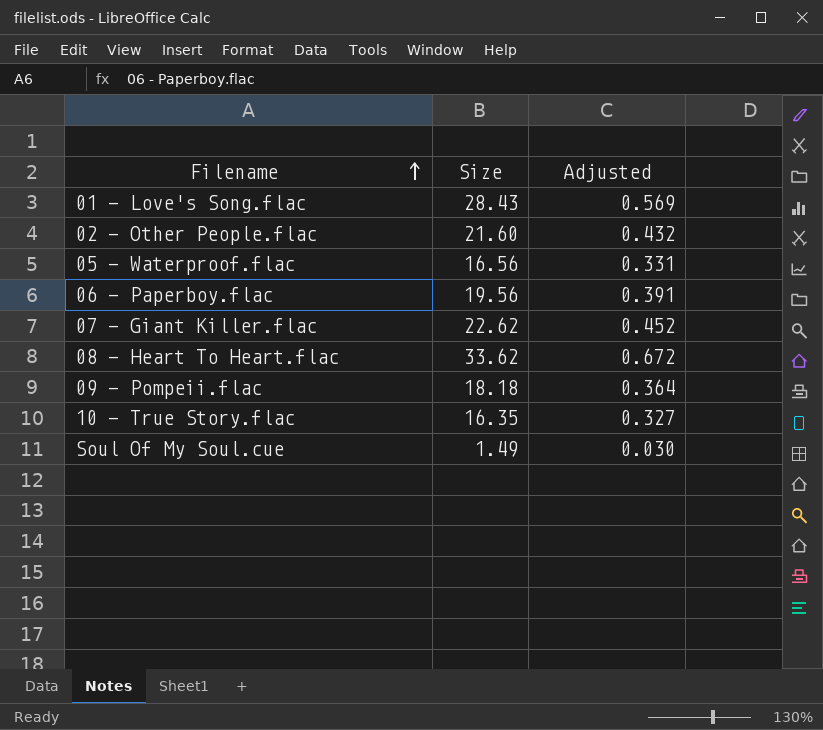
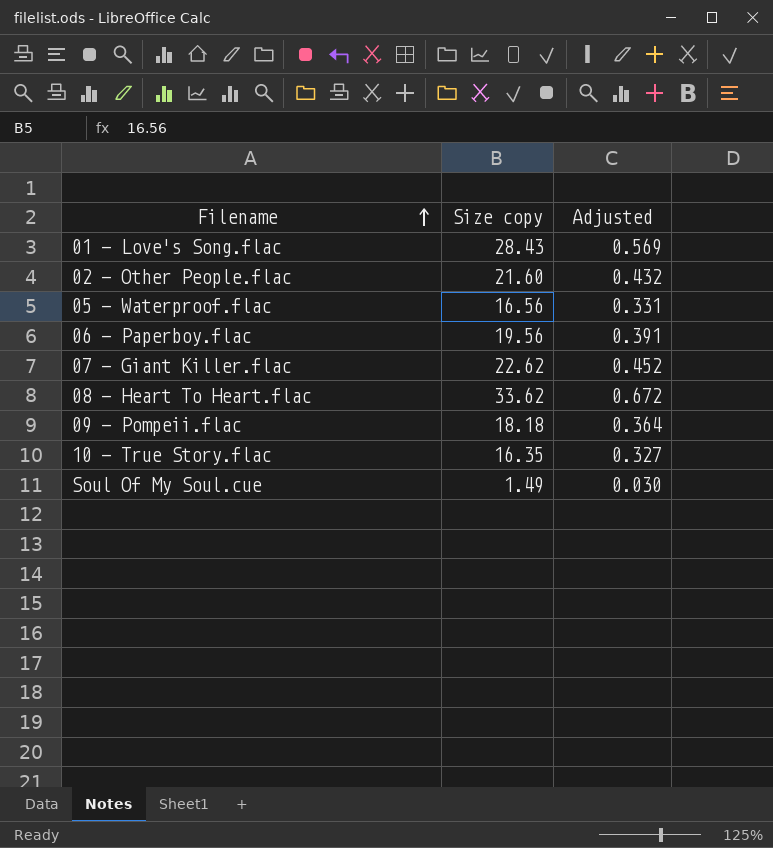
column name: Size -> Size copy

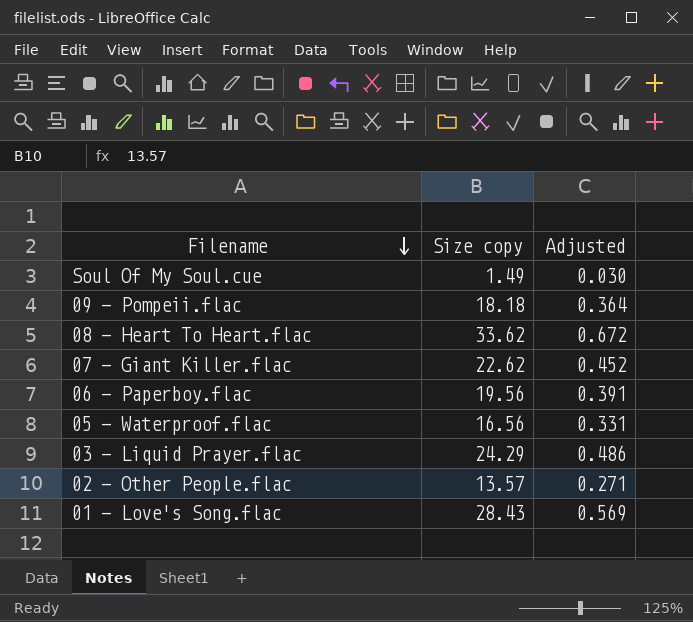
row order: Filename ascending -> Filename descending
row 10 - True Story.flac: 16.35 | 0.327 -> none
row 03 - Liquid Prayer.flac: none -> 24.29 | 0.486
02 - Other People.flac | Size copy: 21.60 -> 13.57
02 - Other People.flac | Adjusted: 0.432 -> 0.271

